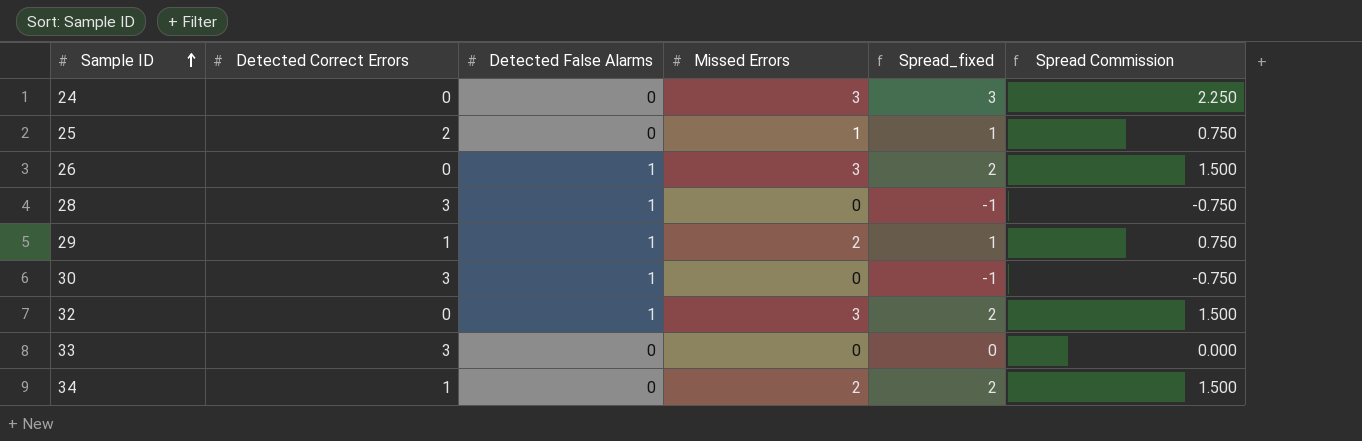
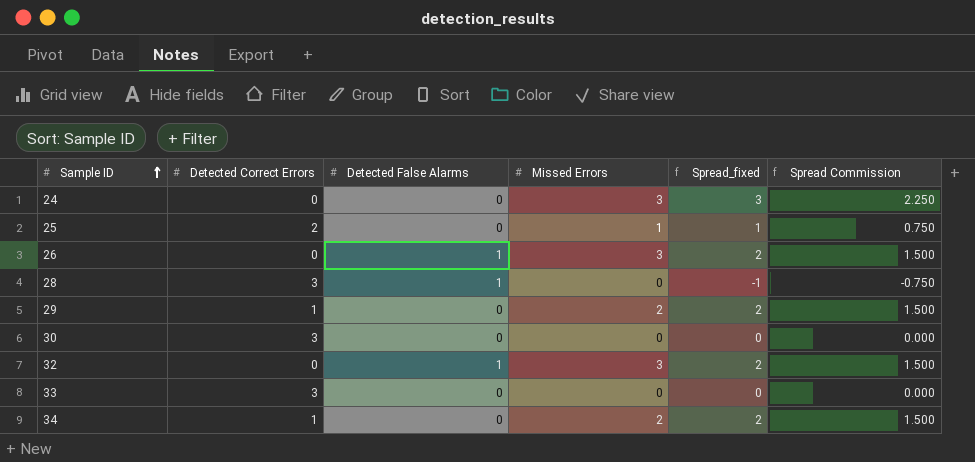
29 | Detected False Alarms: 1 -> 0
29 | Spread_fixed: 1 -> 2
29 | Spread Commission: 0.750 -> 1.500
30 | Detected False Alarms: 1 -> 0
30 | Spread_fixed: -1 -> 0
30 | Spread Commission: -0.750 -> 0.000

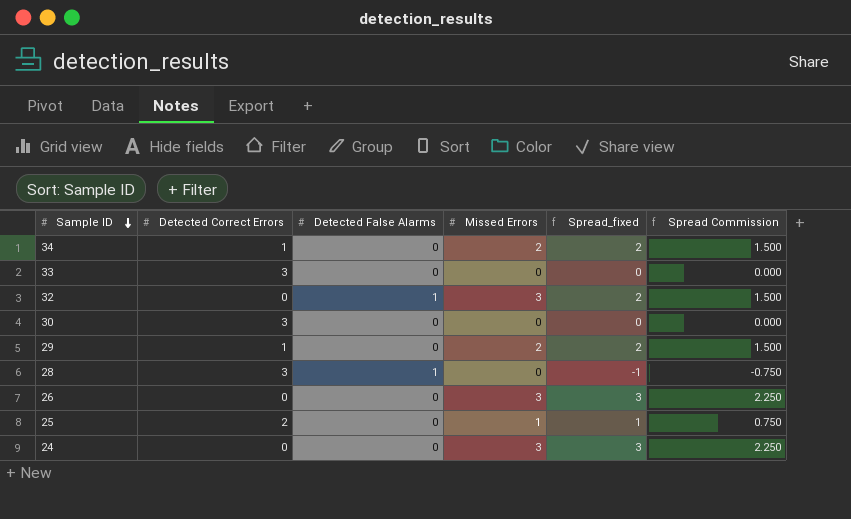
row order: Sample ID ascending -> Sample ID descending
26 | Detected False Alarms: 1 -> 0
26 | Spread_fixed: 2 -> 3
26 | Spread Commission: 1.500 -> 2.250

